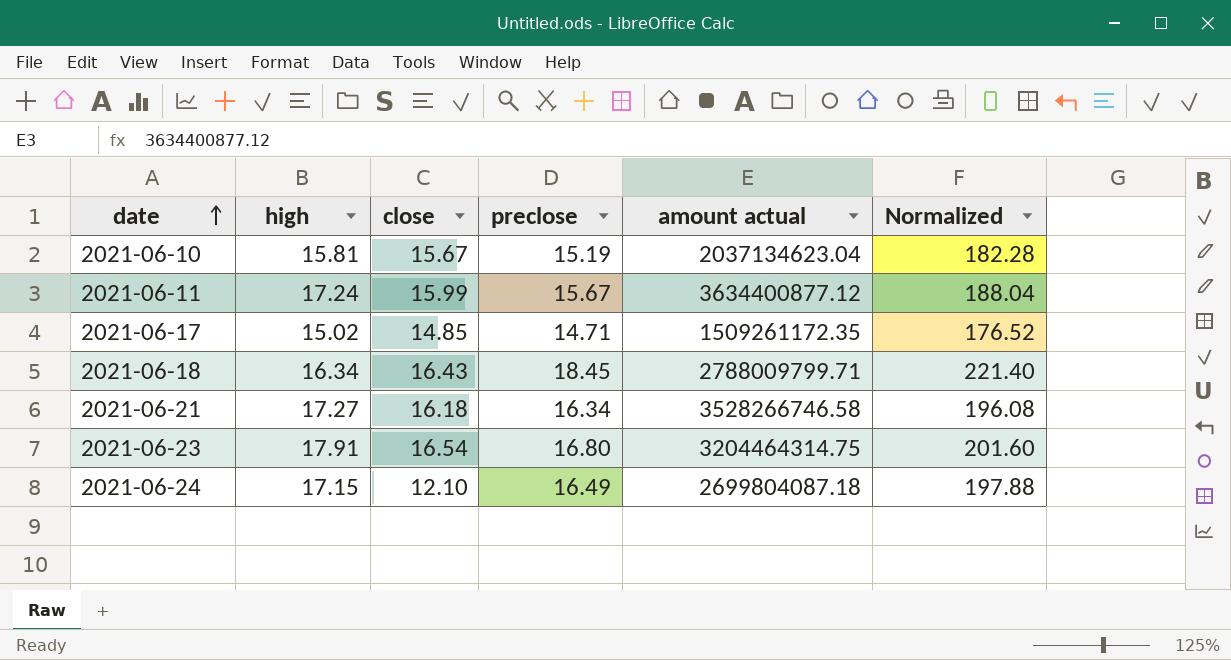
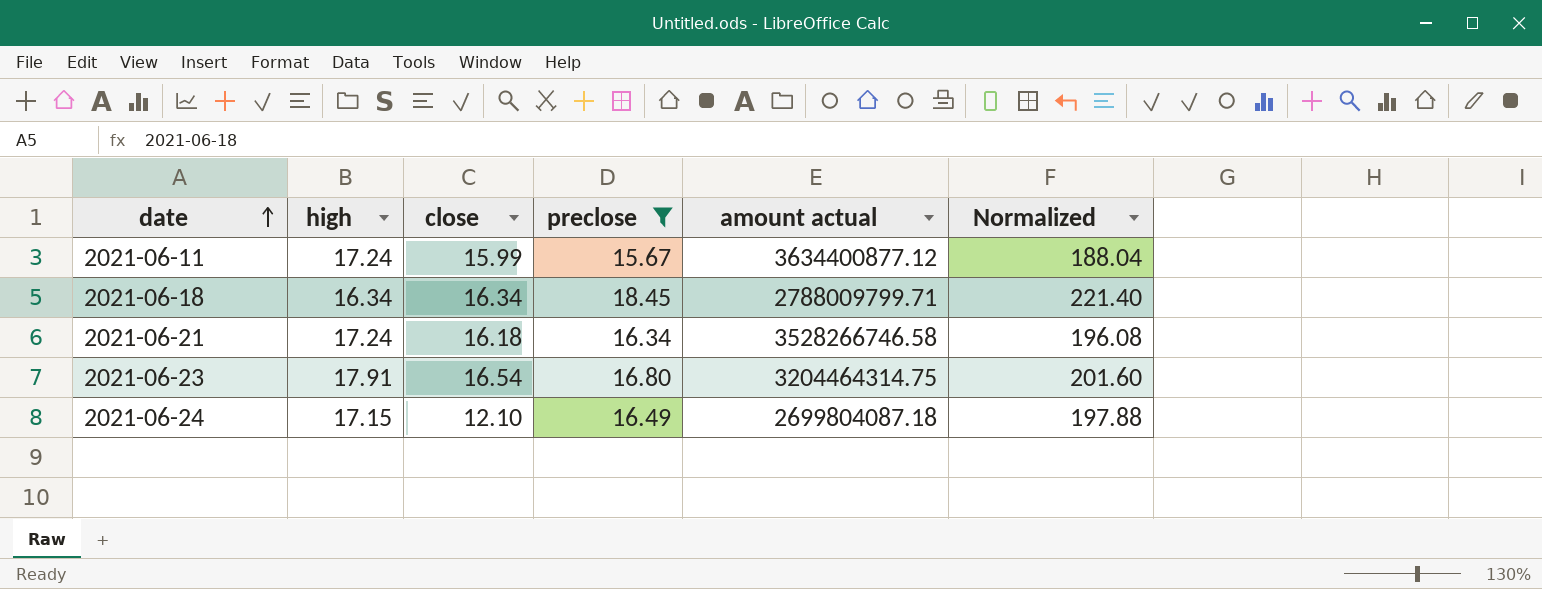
filter: none -> preclose >= 15.67
2021-06-18 | close: 16.43 -> 16.34
2021-06-21 | high: 17.27 -> 17.24

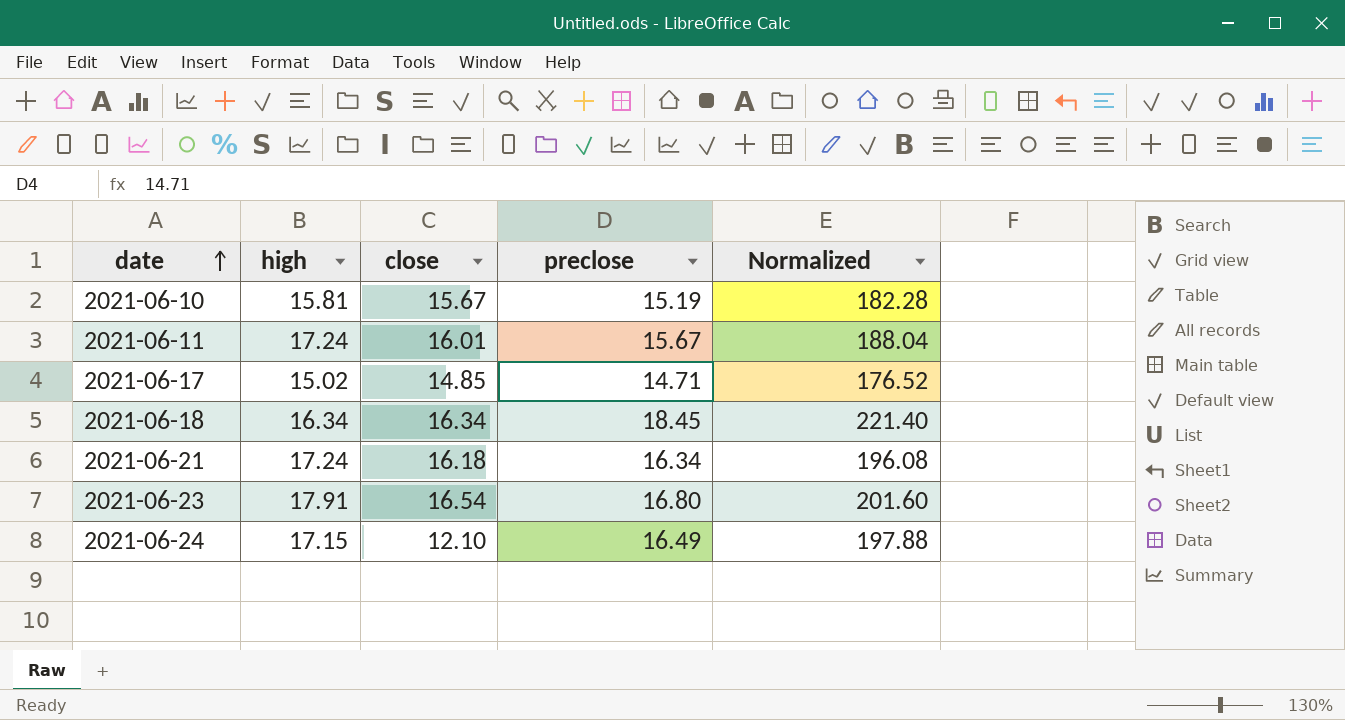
filter: preclose >= 15.67 -> none
column amount actual | position: 5 -> none
2021-06-11 | close: 15.99 -> 16.01

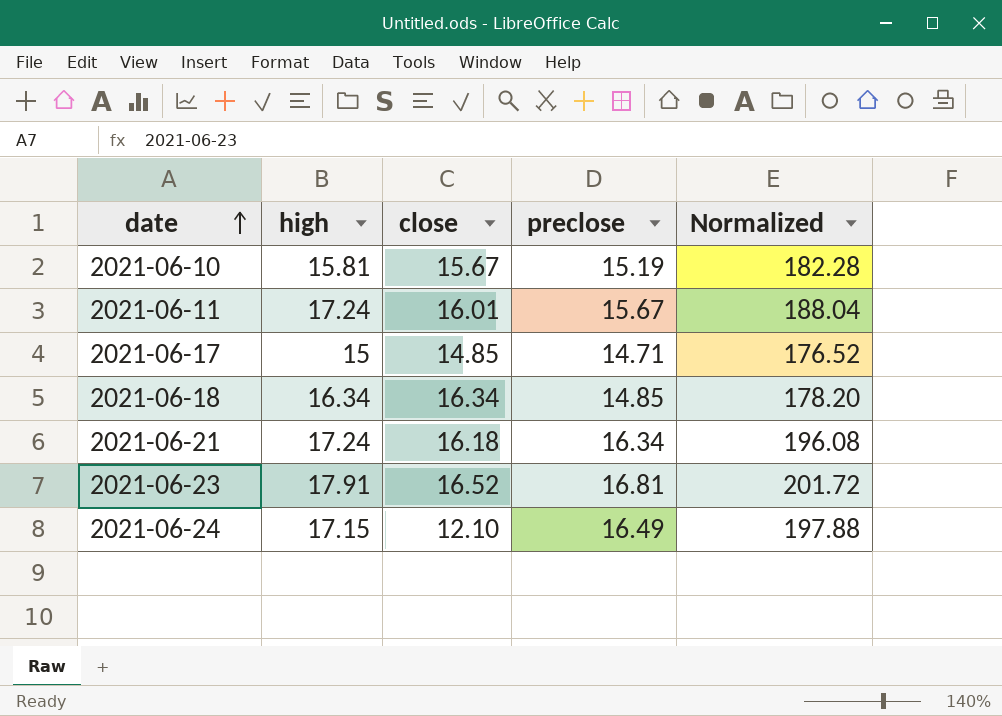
2021-06-17 | high: 15.02 -> 15
2021-06-18 | preclose: 18.45 -> 14.85
2021-06-18 | Normalized: 221.40 -> 178.20
2021-06-23 | close: 16.54 -> 16.52
2021-06-23 | preclose: 16.80 -> 16.81
2021-06-23 | Normalized: 201.60 -> 201.72

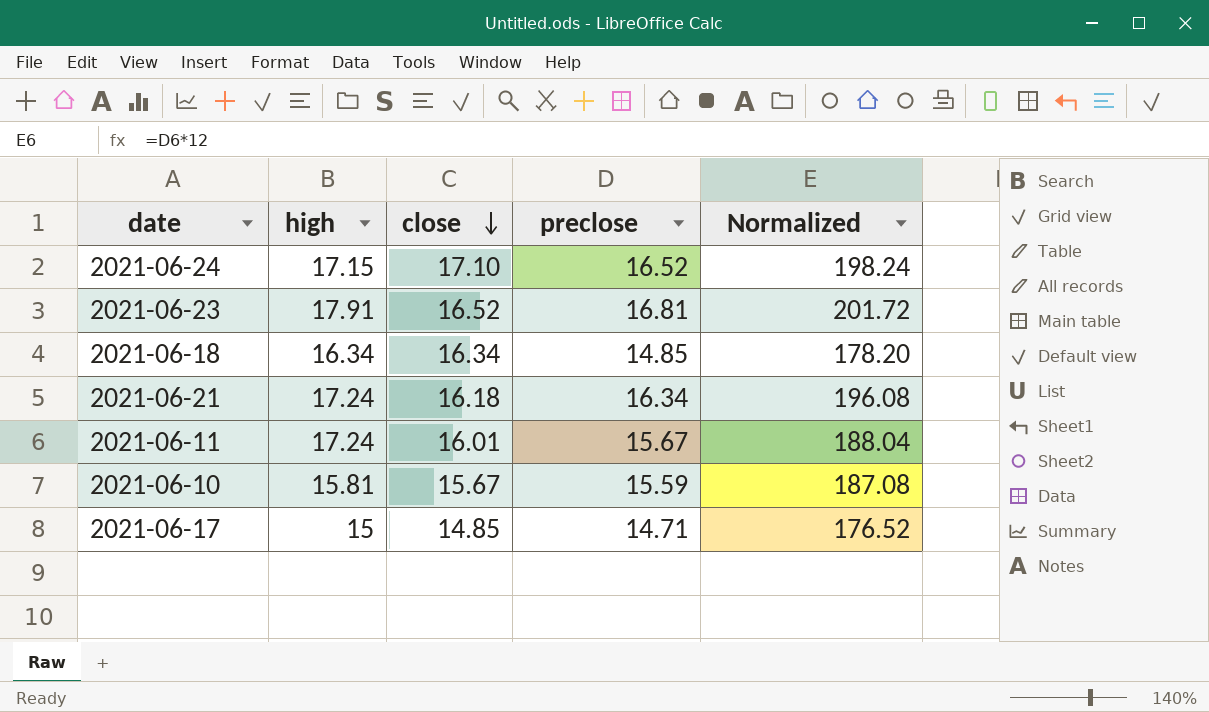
row order: date ascending -> close descending
2021-06-24 | close: 12.10 -> 17.10
2021-06-24 | preclose: 16.49 -> 16.52
2021-06-24 | Normalized: 197.88 -> 198.24
2021-06-10 | preclose: 15.19 -> 15.59
2021-06-10 | Normalized: 182.28 -> 187.08

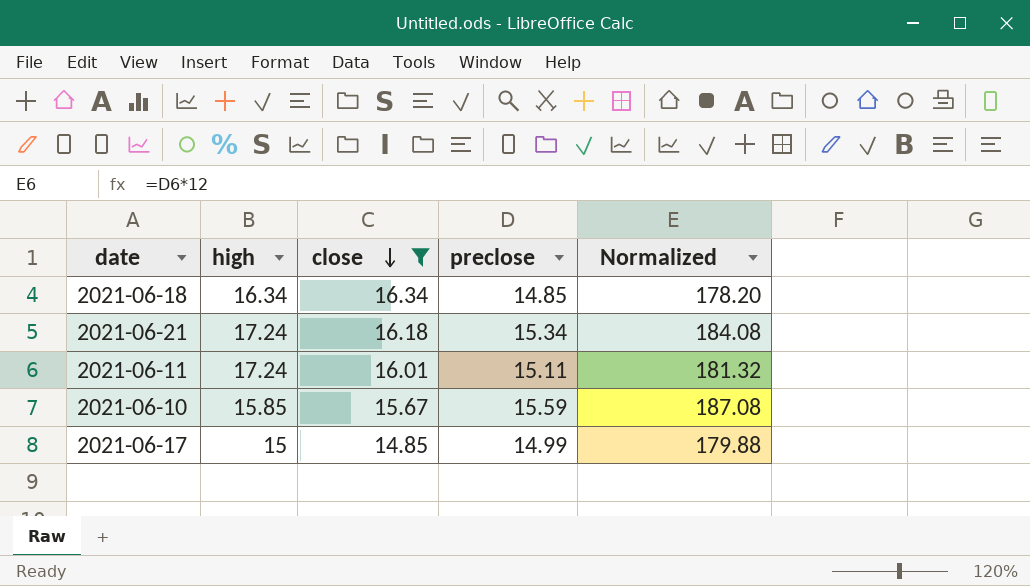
filter: none -> close <= 16.34
2021-06-21 | preclose: 16.34 -> 15.34
2021-06-21 | Normalized: 196.08 -> 184.08
2021-06-11 | preclose: 15.67 -> 15.11
2021-06-11 | Normalized: 188.04 -> 181.32
2021-06-10 | high: 15.81 -> 15.85
2021-06-17 | preclose: 14.71 -> 14.99
2021-06-17 | Normalized: 176.52 -> 179.88

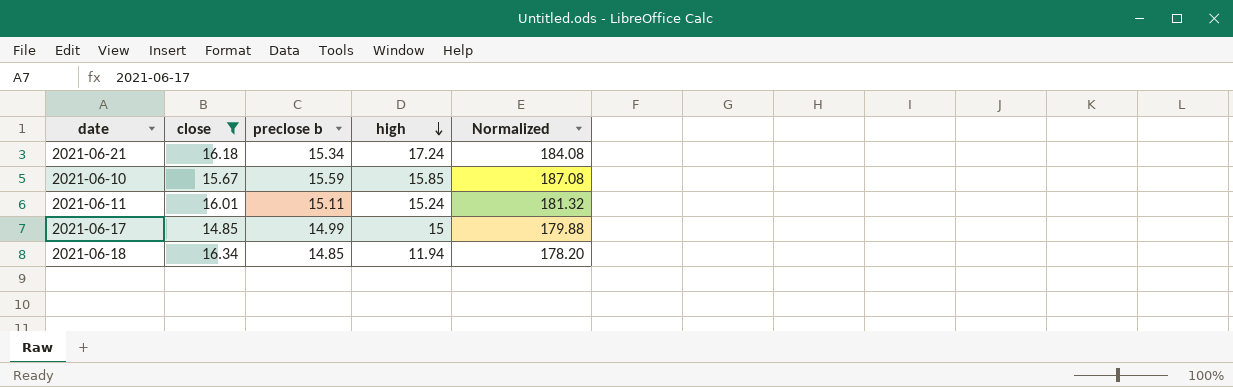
row order: close descending -> high descending
column name: preclose -> preclose b
column high | position: 2 -> 4
2021-06-11 | high: 17.24 -> 15.24
2021-06-18 | high: 16.34 -> 11.94

